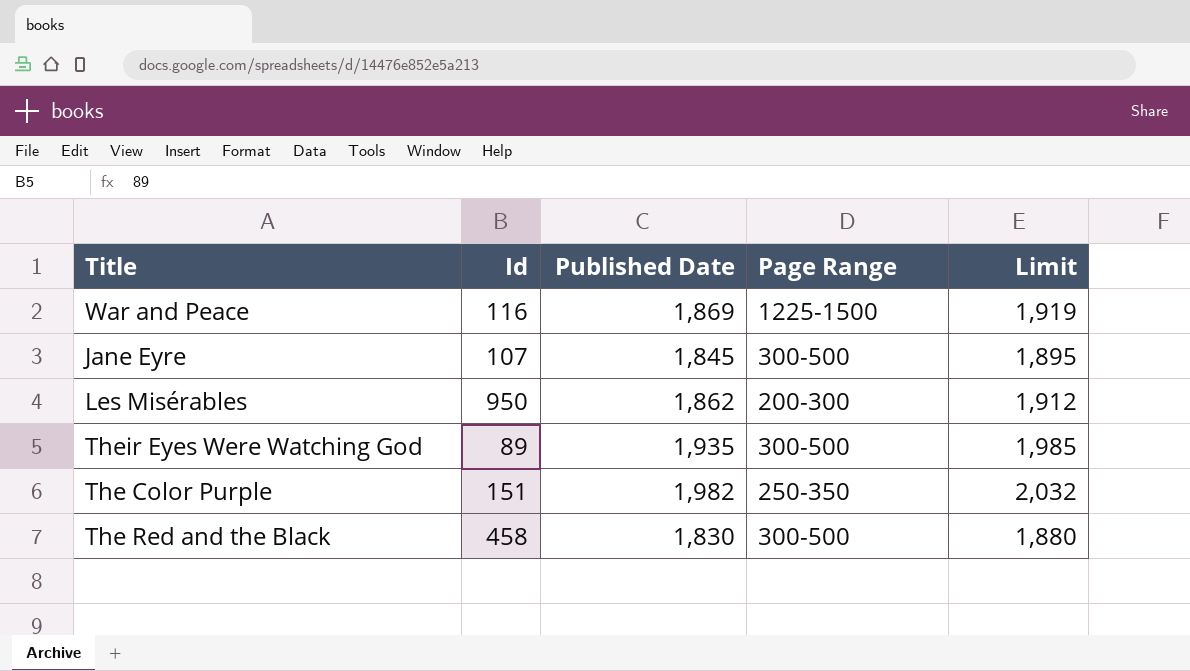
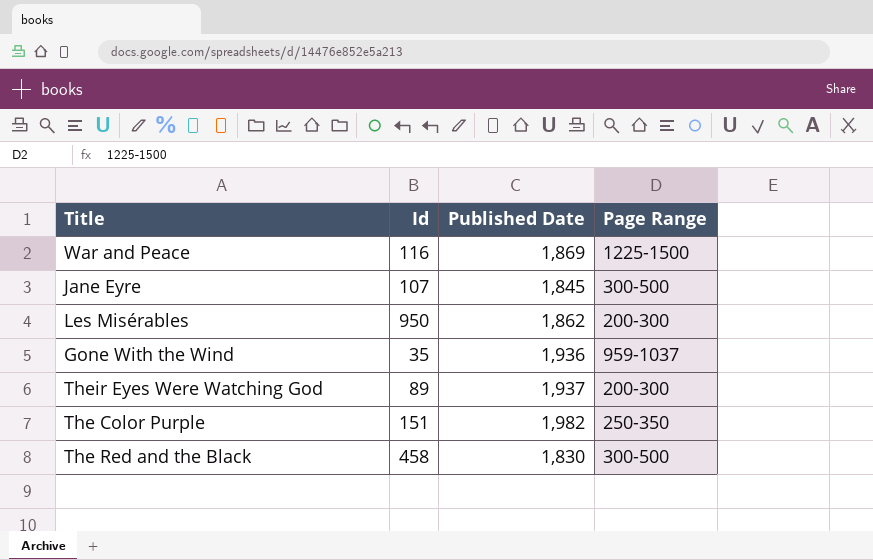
column Limit | formula: [Published Date] + 50 -> none
row Gone With the Wind: none -> 35 | 1,936 | 959-1037
Their Eyes Were Watching God | Published Date: 1,935 -> 1,937
Their Eyes Were Watching God | Page Range: 300-500 -> 200-300

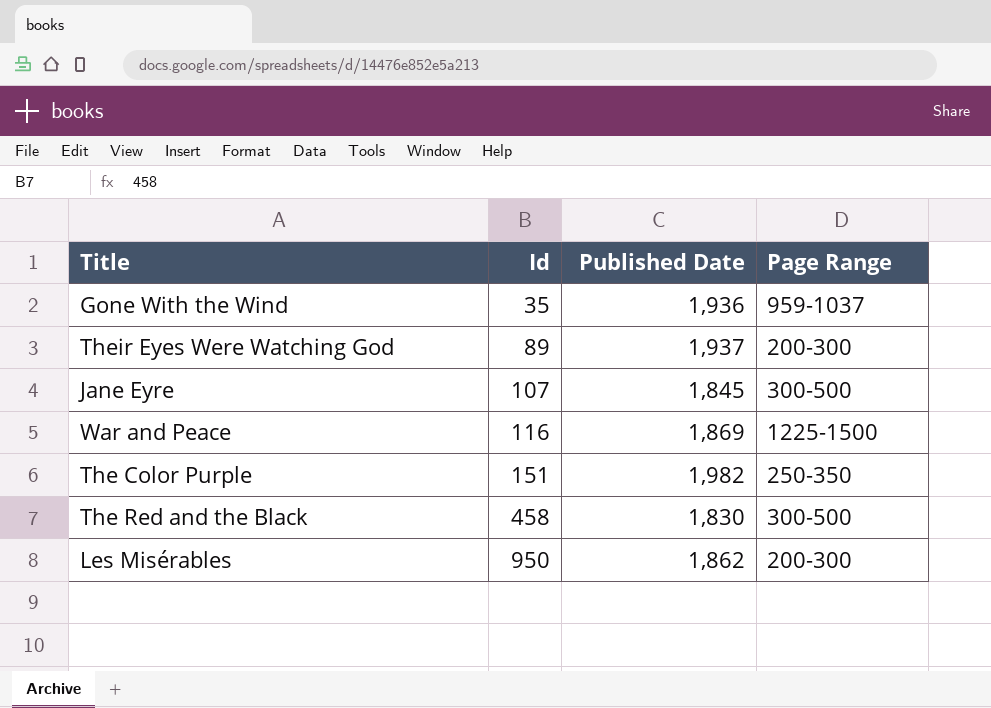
row order: none -> Id ascending

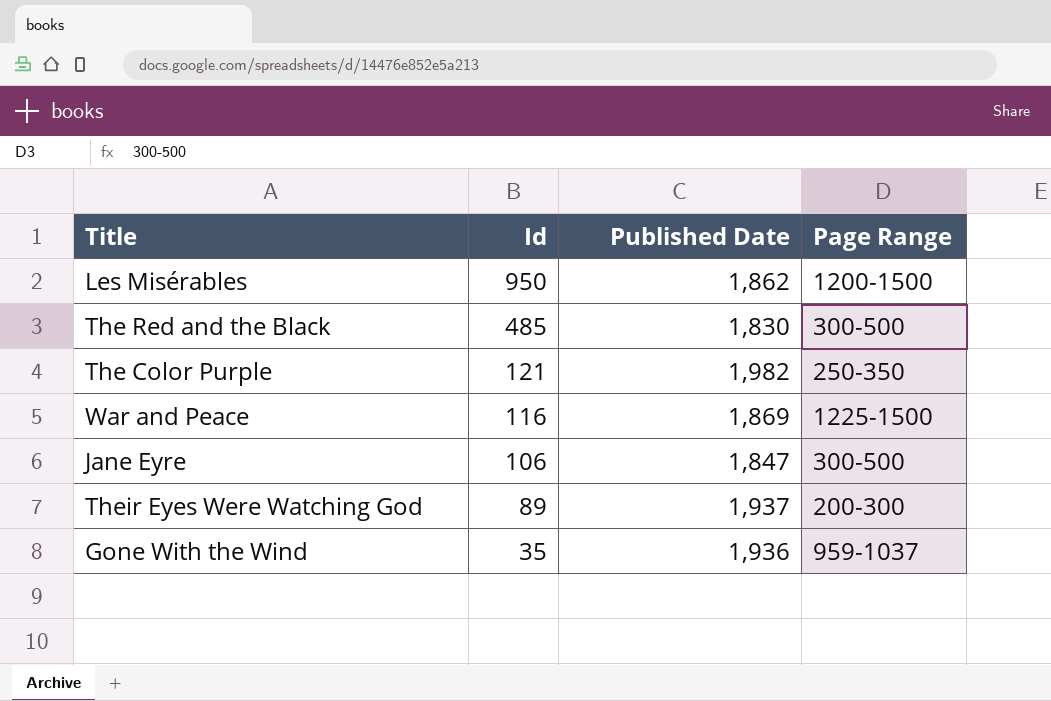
row order: Id ascending -> Id descending
Les Misérables | Page Range: 200-300 -> 1200-1500
The Red and the Black | Id: 458 -> 485
The Color Purple | Id: 151 -> 121
Jane Eyre | Id: 107 -> 106
Jane Eyre | Published Date: 1,845 -> 1,847

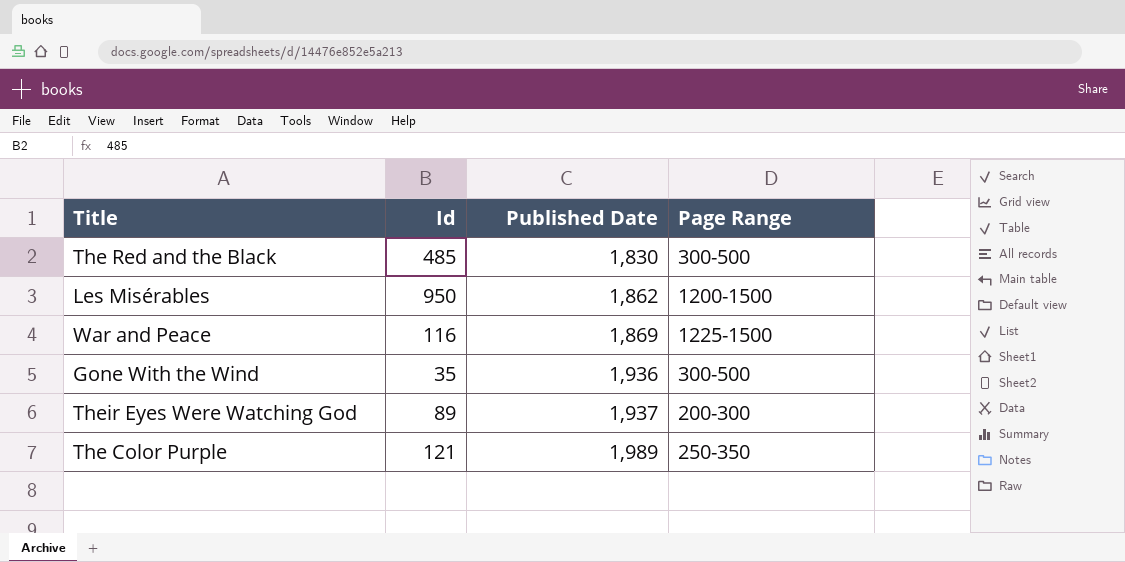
row order: Id descending -> Published Date ascending
row Jane Eyre: 106 | 1,847 | 300-500 -> none
Gone With the Wind | Page Range: 959-1037 -> 300-500
The Color Purple | Published Date: 1,982 -> 1,989

